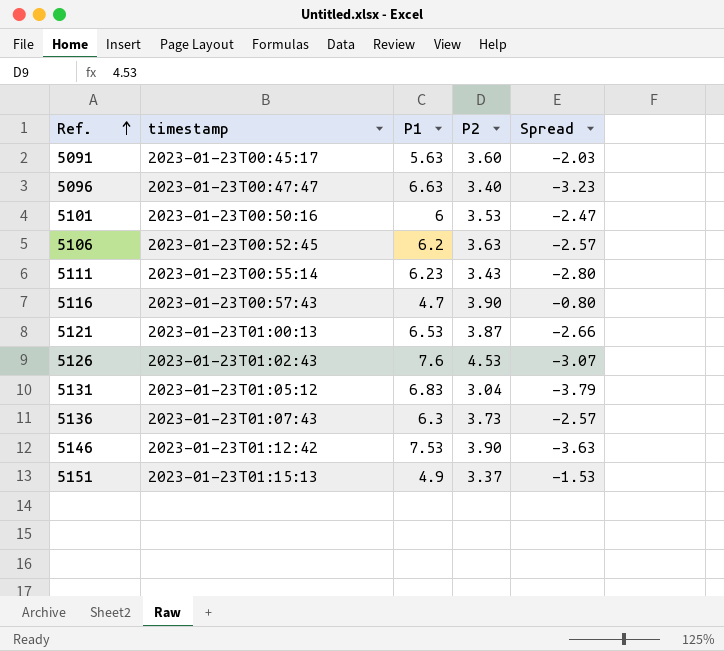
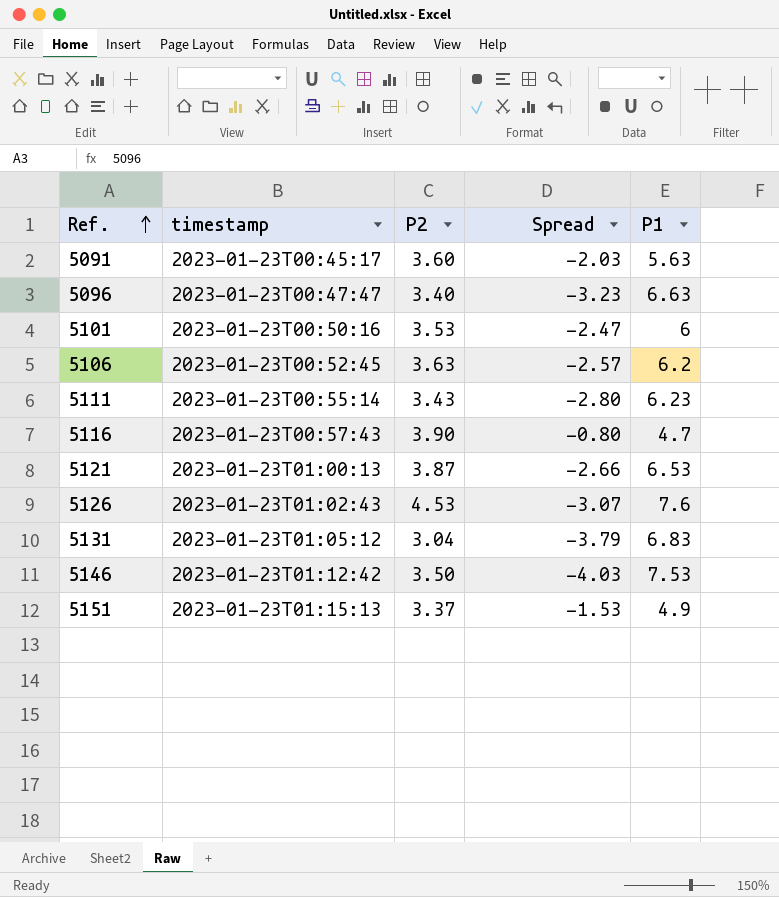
column P1 | position: 3 -> 5
row 5136: 2023-01-23T01:07:43 | 6.3 | 3.73 | -2.57 -> none
5146 | P2: 3.90 -> 3.50
5146 | Spread: -3.63 -> -4.03

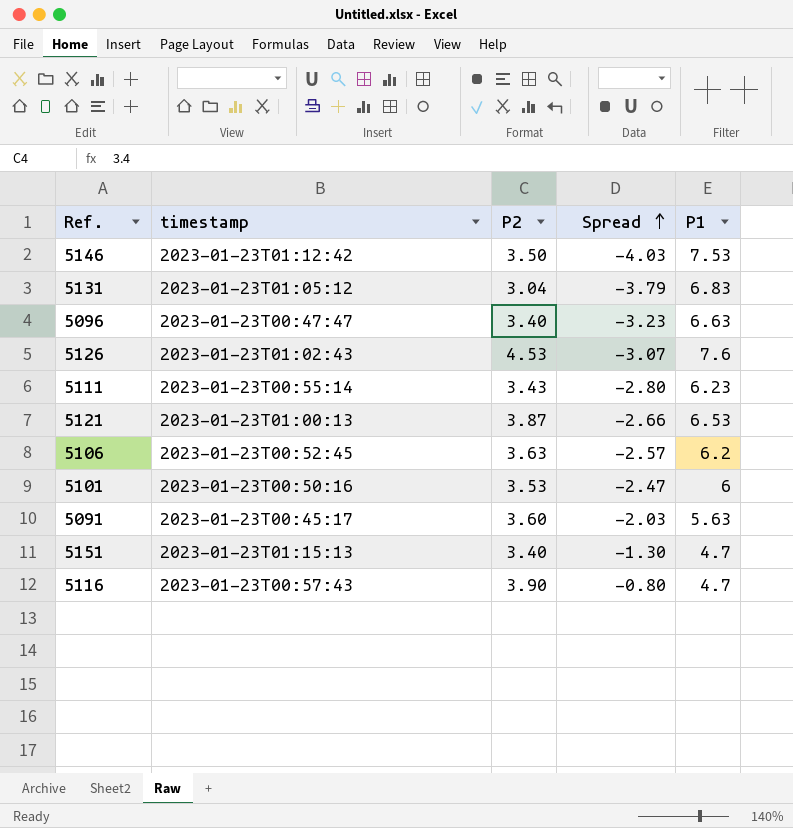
row order: Ref. ascending -> Spread ascending
5151 | P2: 3.37 -> 3.40
5151 | Spread: -1.53 -> -1.30
5151 | P1: 4.9 -> 4.7

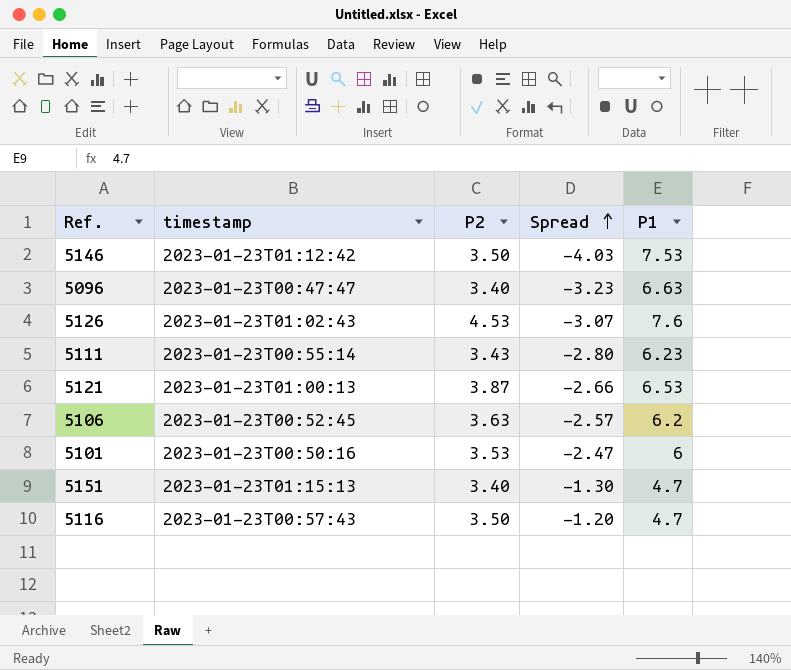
row 5131: 2023-01-23T01:05:12 | 3.04 | -3.79 | 6.83 -> none
row 5091: 2023-01-23T00:45:17 | 3.60 | -2.03 | 5.63 -> none
5116 | P2: 3.90 -> 3.50
5116 | Spread: -0.80 -> -1.20

